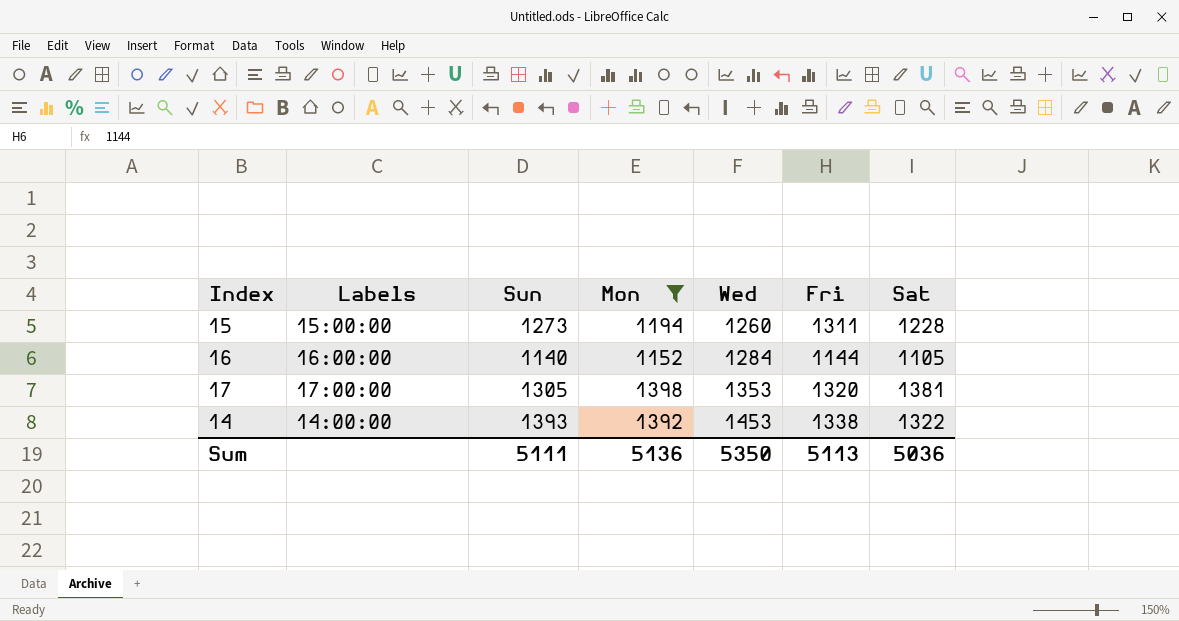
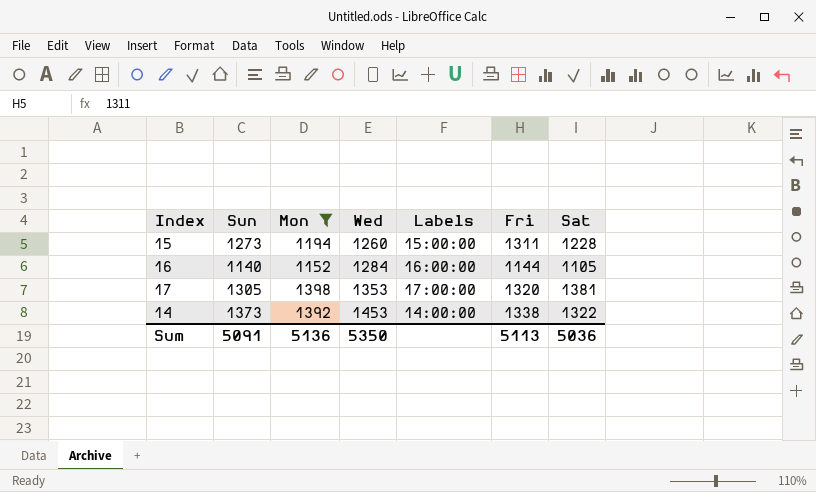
column Labels | position: 2 -> 5
14 | Sun: 1393 -> 1373
Sum | Sun: 5111 -> 5091

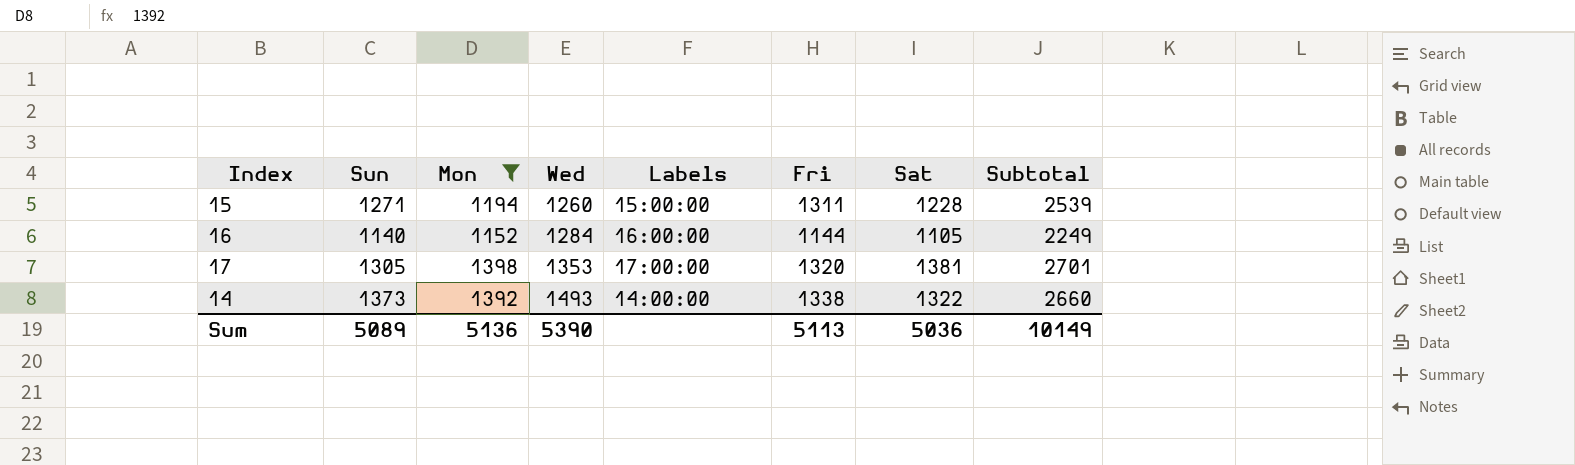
column Subtotal | formula: none -> [Fri] + [Sat]
15 | Sun: 1273 -> 1271
14 | Wed: 1453 -> 1493
Sum | Sun: 5091 -> 5089
Sum | Wed: 5350 -> 5390

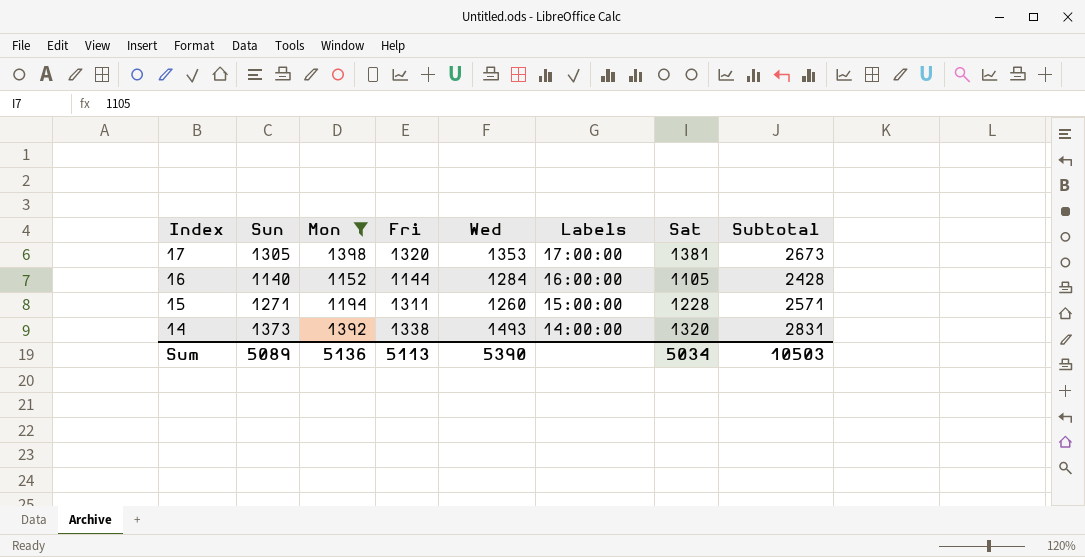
row order: Wed ascending -> Index descending
column Fri | position: 6 -> 4
column Subtotal | formula: [Fri] + [Sat] -> [Fri] + [Wed]
14 | Sat: 1322 -> 1320
Sum | Sat: 5036 -> 5034
Sum | Subtotal: 10149 -> 10503

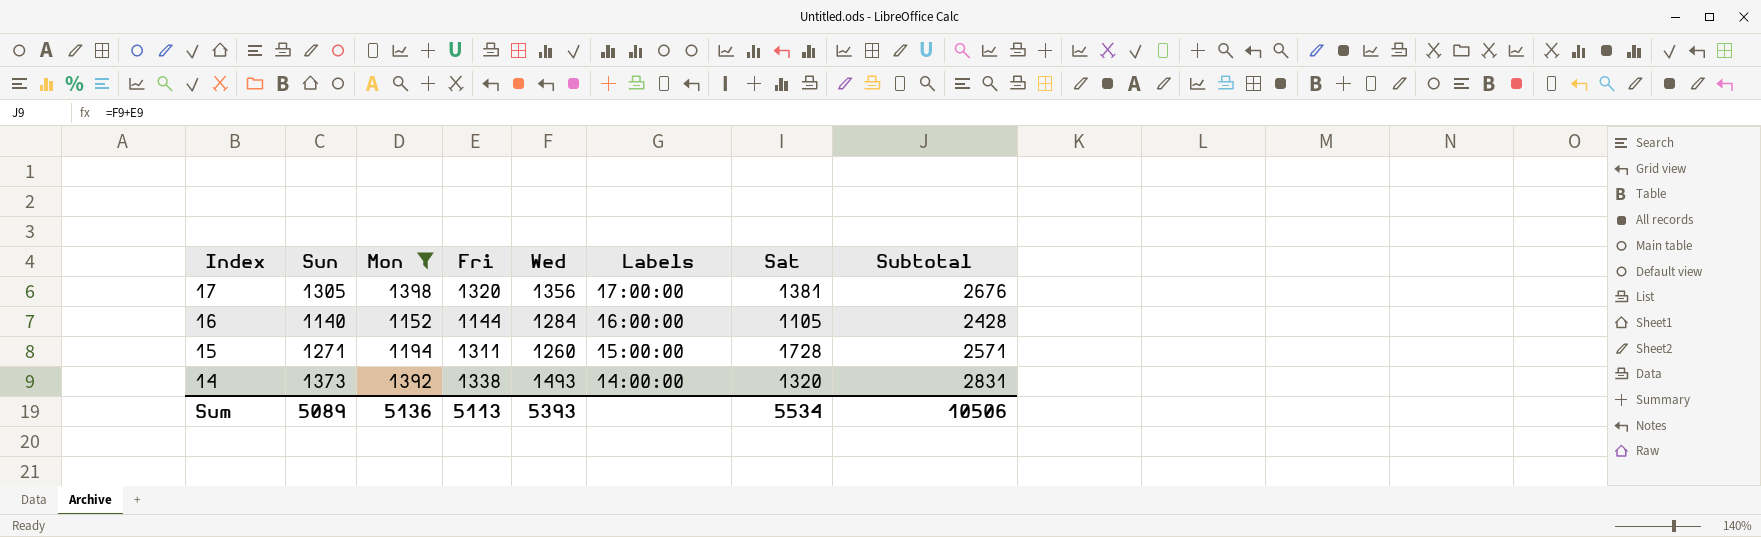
17 | Wed: 1353 -> 1356
17 | Subtotal: 2673 -> 2676
15 | Sat: 1228 -> 1728
Sum | Wed: 5390 -> 5393
Sum | Sat: 5034 -> 5534
Sum | Subtotal: 10503 -> 10506

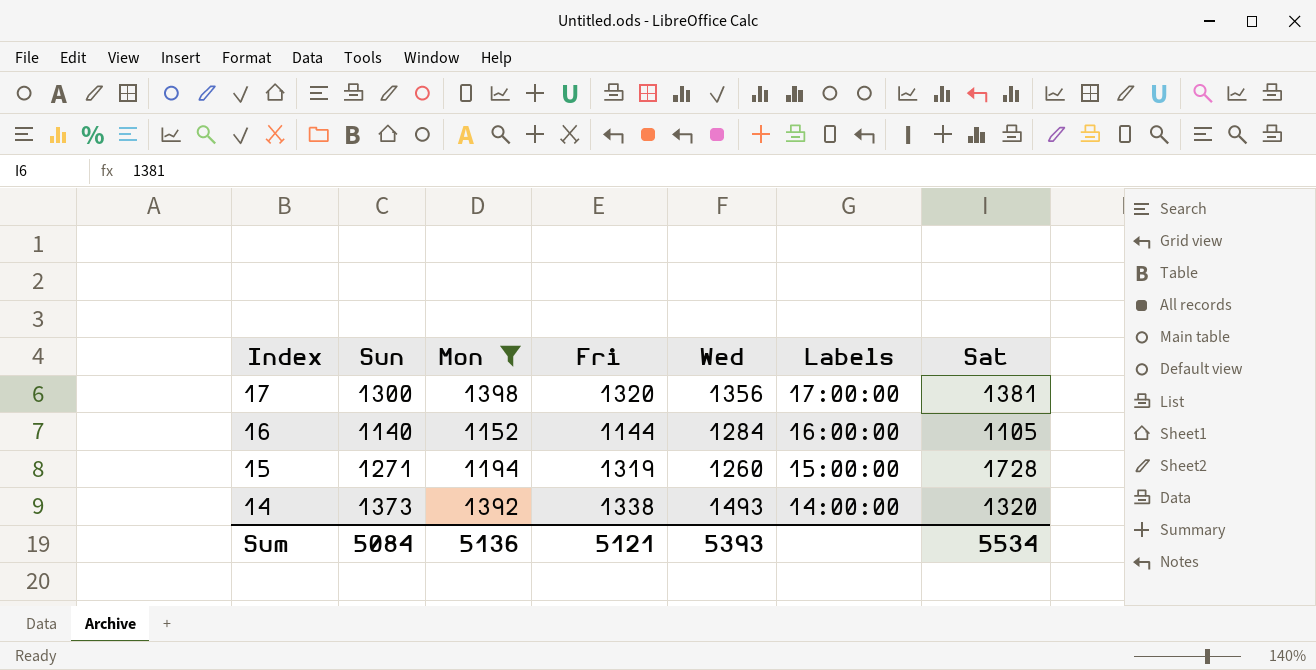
column Subtotal | formula: [Fri] + [Wed] -> none
17 | Sun: 1305 -> 1300
15 | Fri: 1311 -> 1319
Sum | Sun: 5089 -> 5084
Sum | Fri: 5113 -> 5121

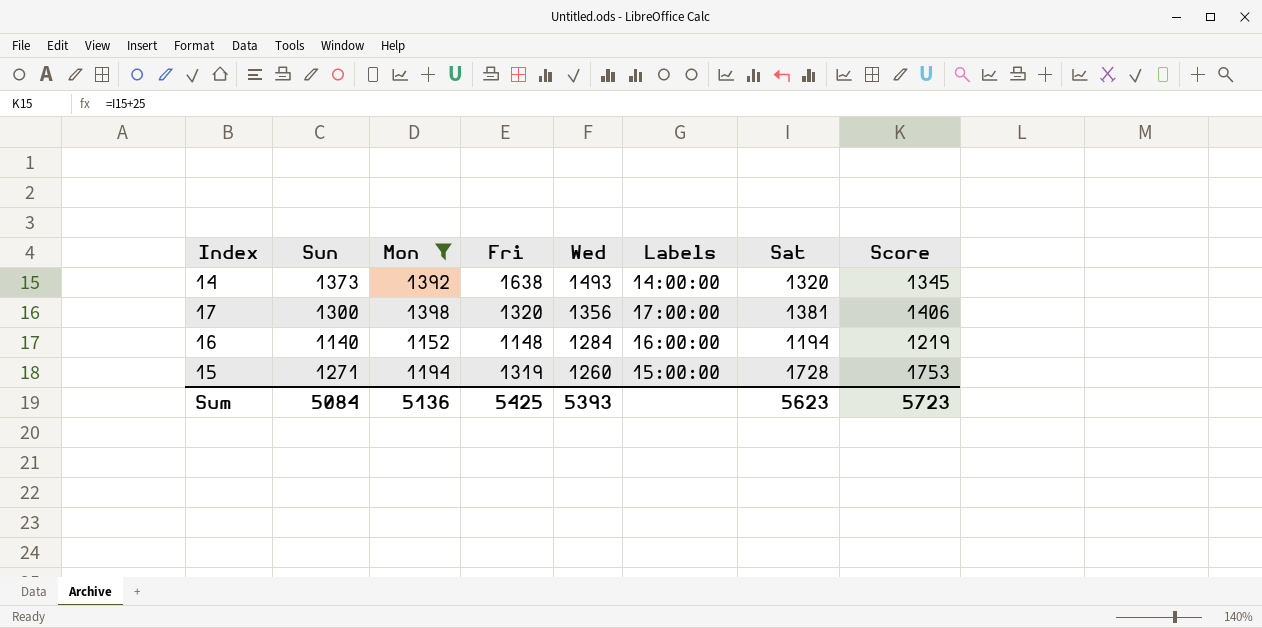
row order: Index descending -> Wed descending
column Score | formula: none -> [Sat] + 25
14 | Fri: 1338 -> 1638
16 | Fri: 1144 -> 1148
16 | Sat: 1105 -> 1194
Sum | Fri: 5121 -> 5425
Sum | Sat: 5534 -> 5623

